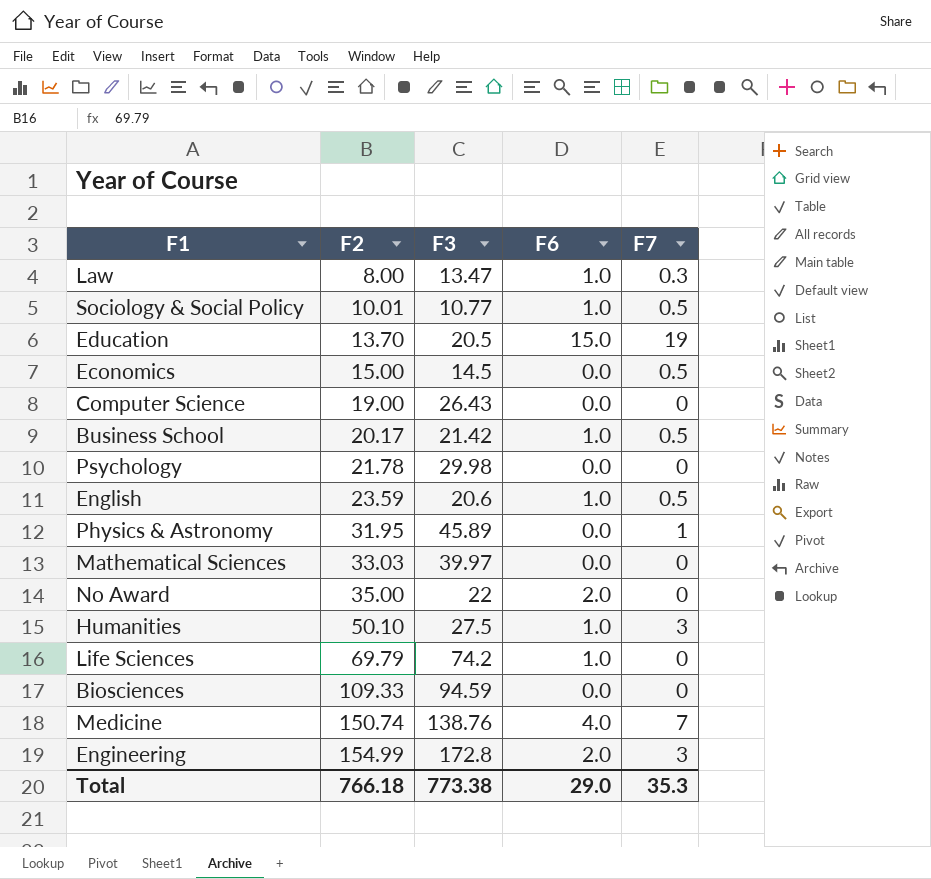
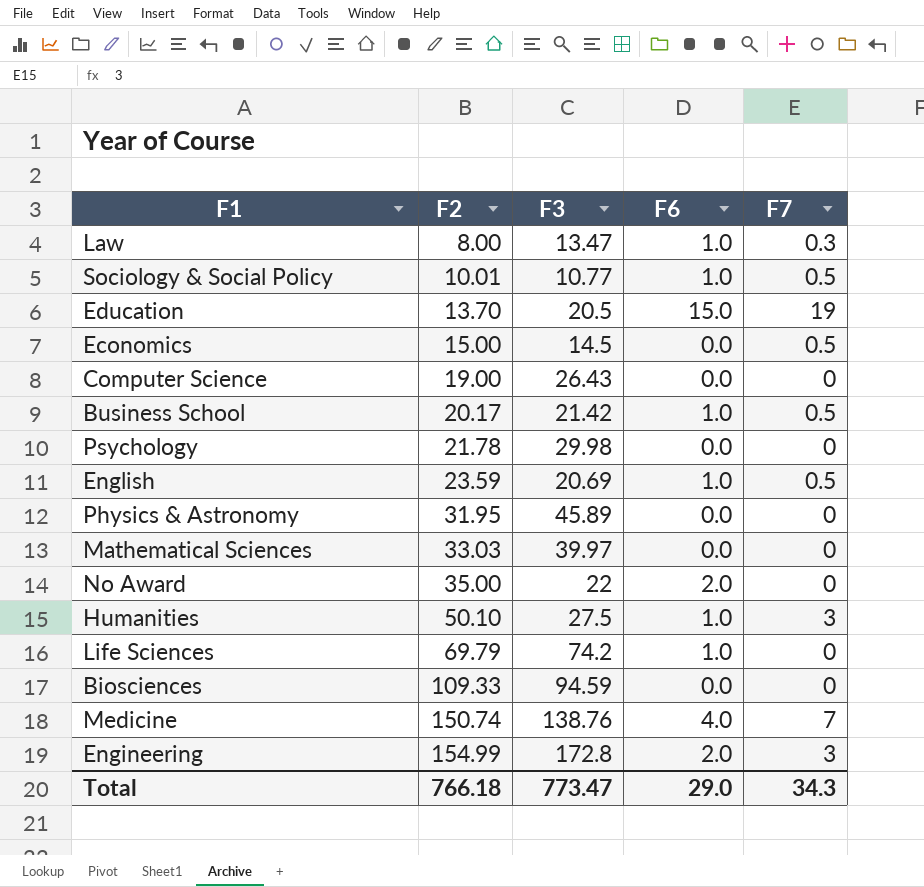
English | F3: 20.6 -> 20.69
Physics & Astronomy | F7: 1 -> 0
Total | F3: 773.38 -> 773.47
Total | F7: 35.3 -> 34.3

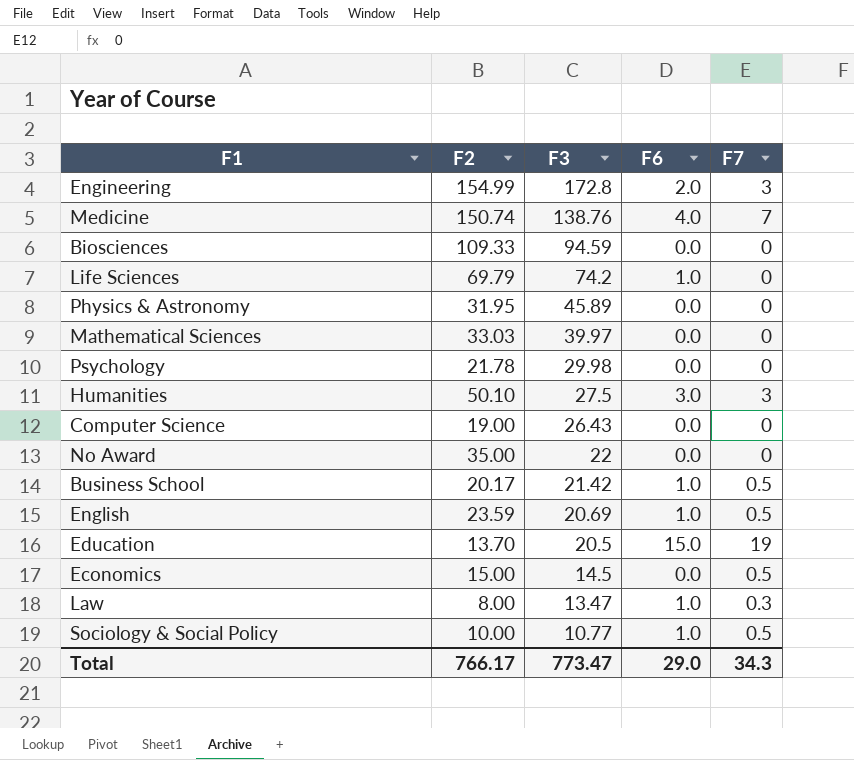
row order: F2 ascending -> F3 descending
Humanities | F6: 1.0 -> 3.0
No Award | F6: 2.0 -> 0.0
Sociology & Social Policy | F2: 10.01 -> 10.00
Total | F2: 766.18 -> 766.17

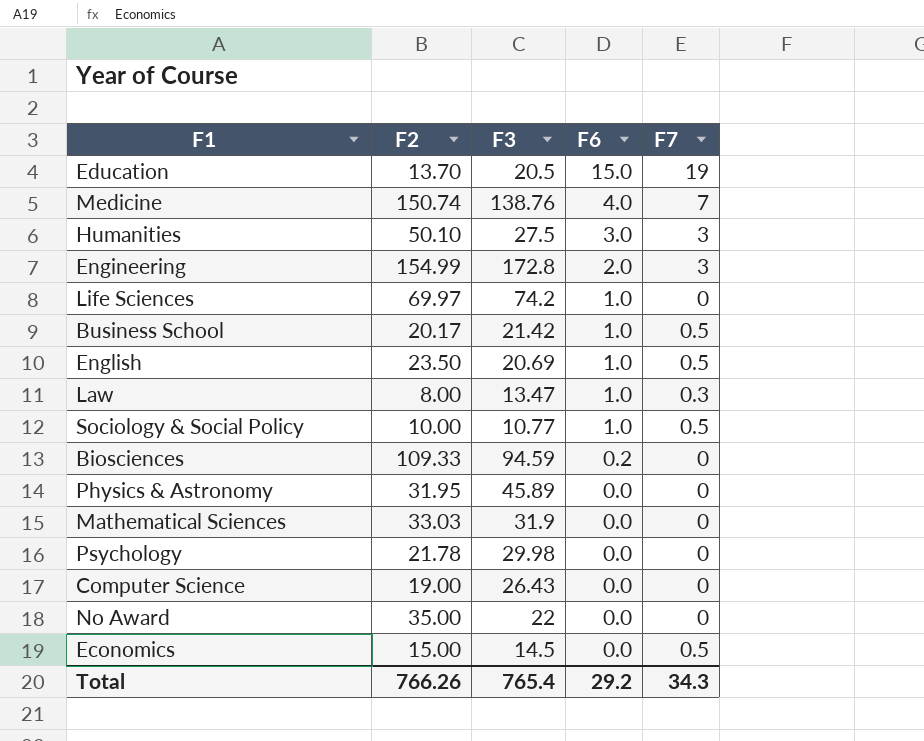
row order: F3 descending -> F6 descending
Life Sciences | F2: 69.79 -> 69.97
English | F2: 23.59 -> 23.50
Biosciences | F6: 0.0 -> 0.2
Mathematical Sciences | F3: 39.97 -> 31.9
Total | F2: 766.17 -> 766.26
Total | F3: 773.47 -> 765.4
Total | F6: 29.0 -> 29.2

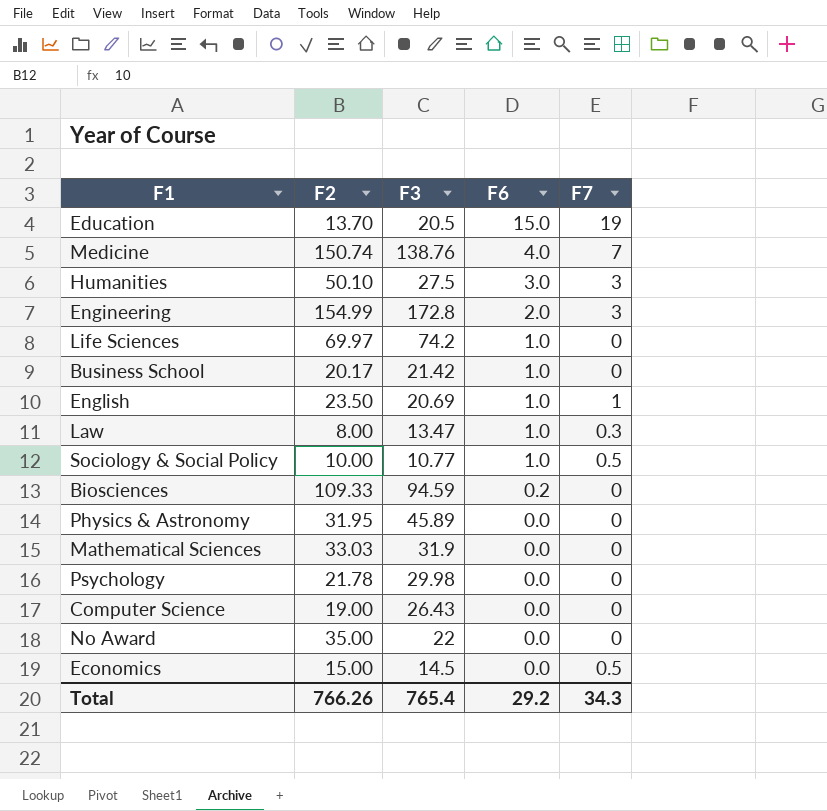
Business School | F7: 0.5 -> 0
English | F7: 0.5 -> 1

